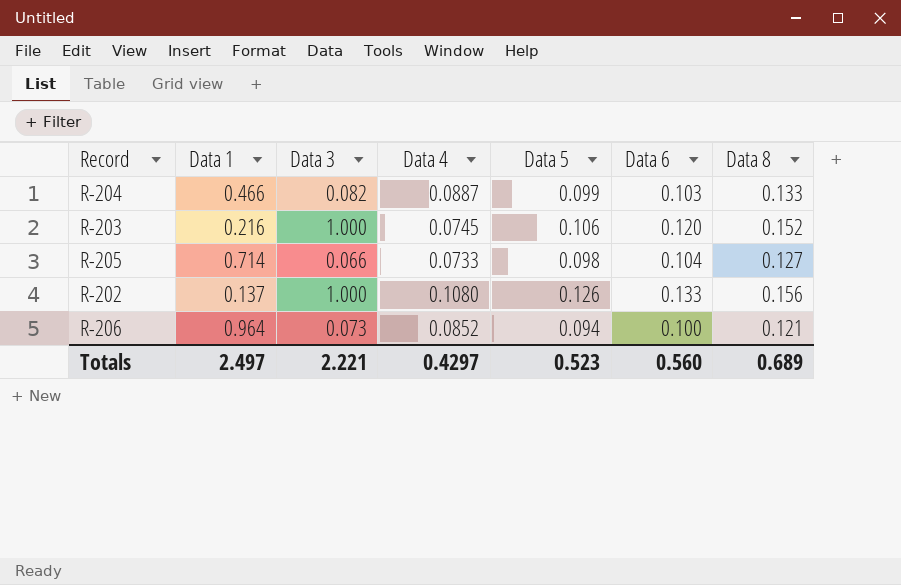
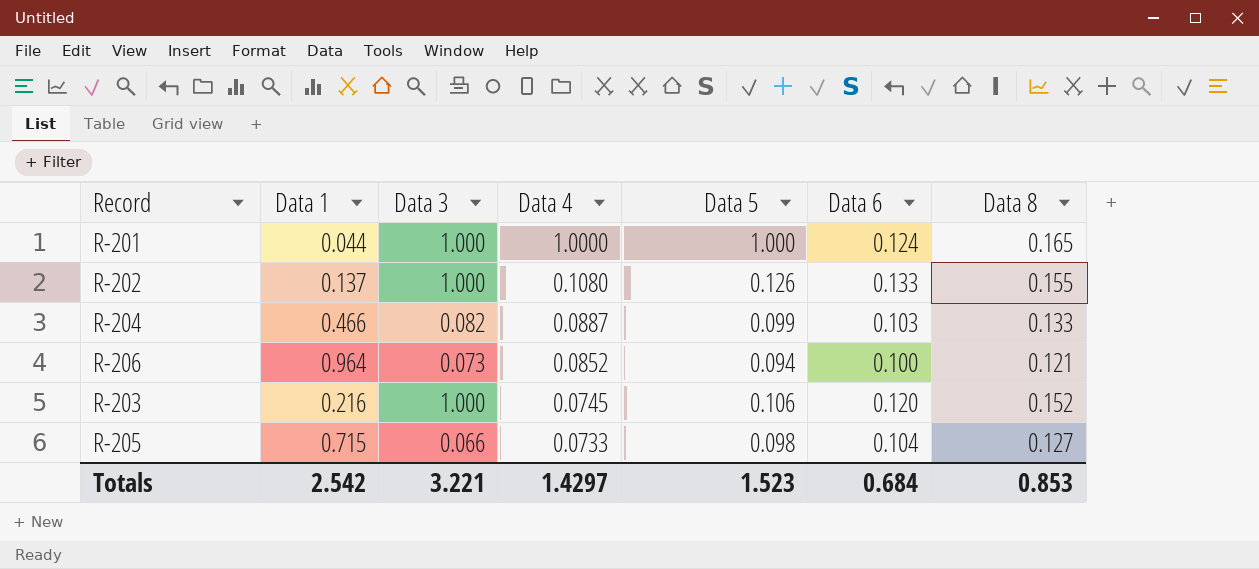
row order: none -> Data 4 descending
row R-201: none -> 0.044 | 1.000 | 1.0000 | 1.000 | 0.124 | 0.165
R-202 | Data 8: 0.156 -> 0.155
R-205 | Data 1: 0.714 -> 0.715
Totals | Data 1: 2.497 -> 2.542
Totals | Data 3: 2.221 -> 3.221
Totals | Data 4: 0.4297 -> 1.4297
Totals | Data 5: 0.523 -> 1.523
Totals | Data 6: 0.560 -> 0.684
Totals | Data 8: 0.689 -> 0.853

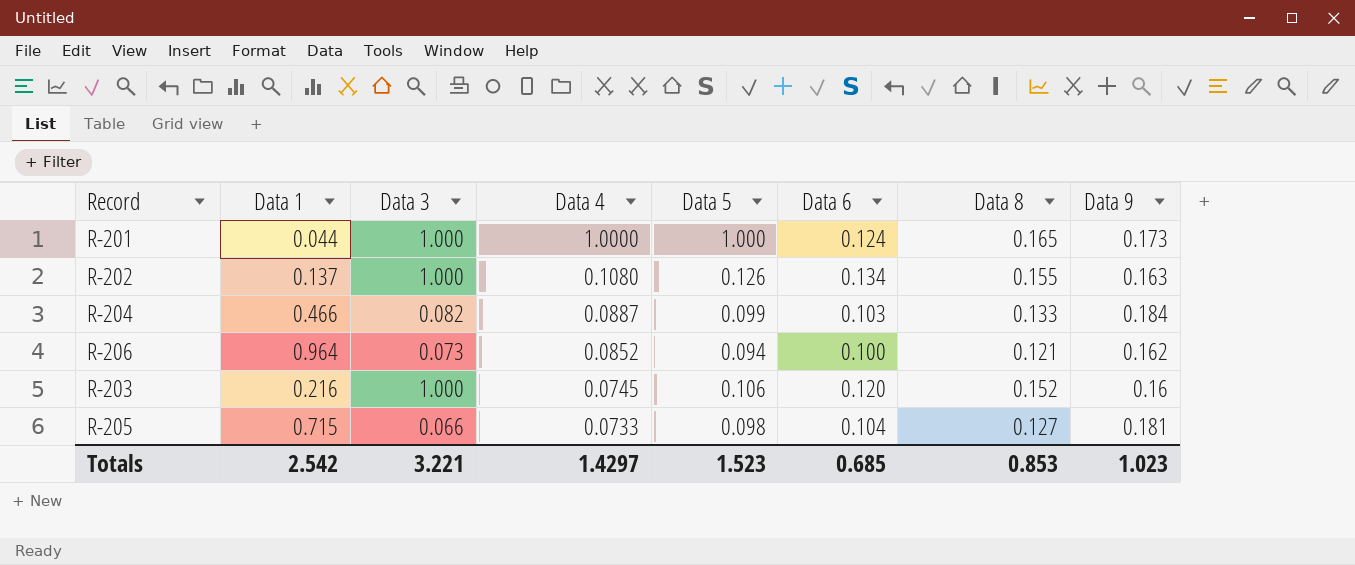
column Data 9 | position: none -> 8
R-202 | Data 6: 0.133 -> 0.134
Totals | Data 6: 0.684 -> 0.685

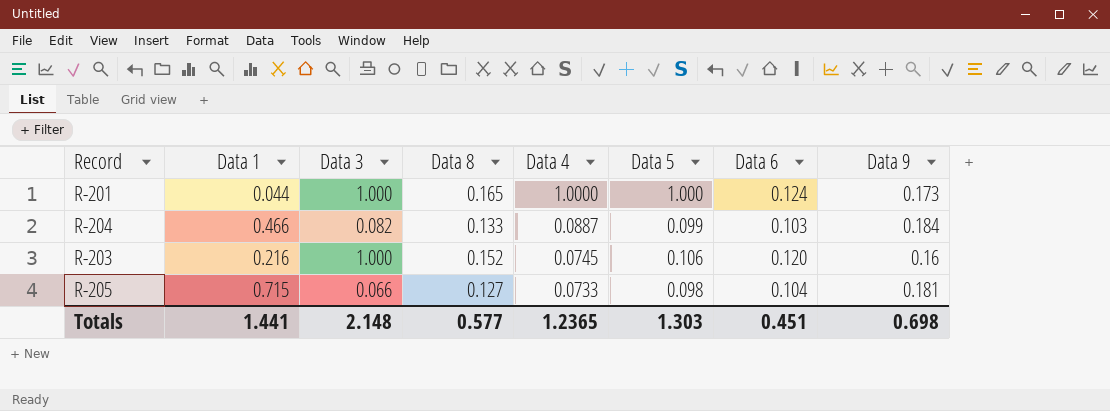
column Data 8 | position: 7 -> 4
row R-202: 0.137 | 1.000 | 0.1080 | 0.126 | 0.134 | 0.155 | 0.163 -> none
row R-206: 0.964 | 0.073 | 0.0852 | 0.094 | 0.100 | 0.121 | 0.162 -> none
Totals | Data 1: 2.542 -> 1.441
Totals | Data 3: 3.221 -> 2.148
Totals | Data 8: 0.853 -> 0.577
Totals | Data 4: 1.4297 -> 1.2365
Totals | Data 5: 1.523 -> 1.303
Totals | Data 6: 0.685 -> 0.451
Totals | Data 9: 1.023 -> 0.698

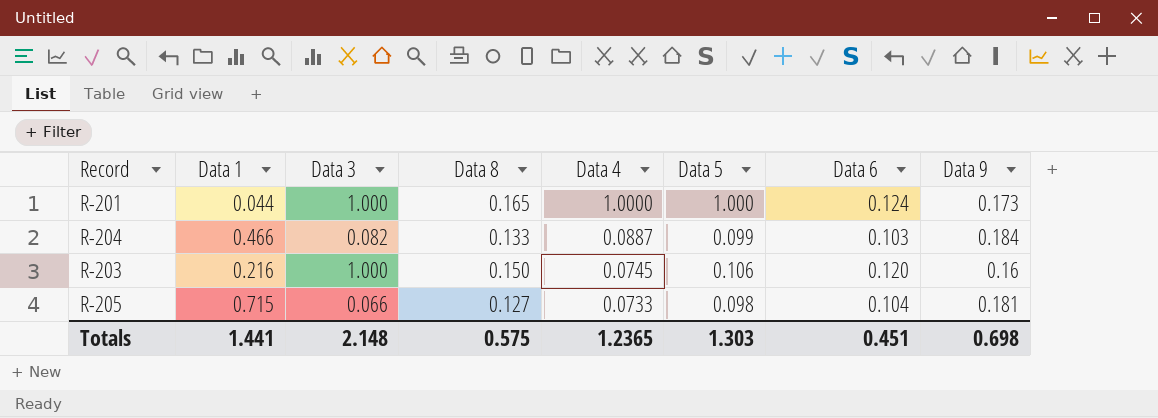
R-203 | Data 8: 0.152 -> 0.150
Totals | Data 8: 0.577 -> 0.575

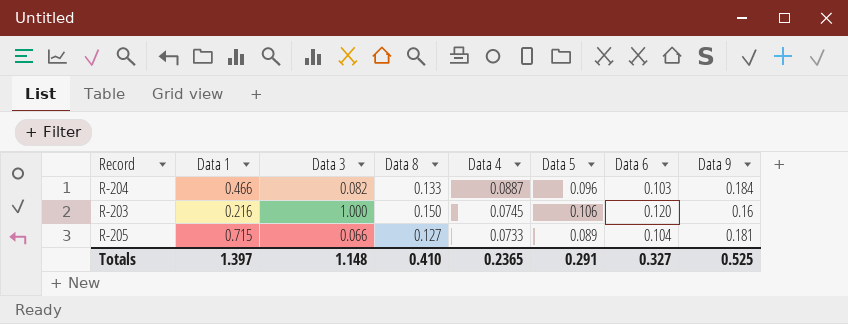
row R-201: 0.044 | 1.000 | 0.165 | 1.0000 | 1.000 | 0.124 | 0.173 -> none
R-204 | Data 5: 0.099 -> 0.096
R-205 | Data 5: 0.098 -> 0.089
Totals | Data 1: 1.441 -> 1.397
Totals | Data 3: 2.148 -> 1.148
Totals | Data 8: 0.575 -> 0.410
Totals | Data 4: 1.2365 -> 0.2365
Totals | Data 5: 1.303 -> 0.291
Totals | Data 6: 0.451 -> 0.327
Totals | Data 9: 0.698 -> 0.525

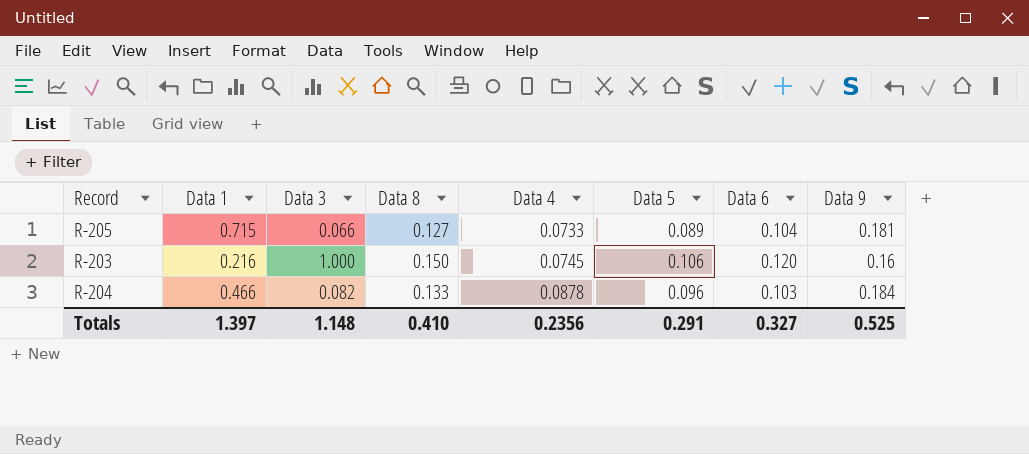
row order: Data 4 descending -> Data 4 ascending
R-204 | Data 4: 0.0887 -> 0.0878
Totals | Data 4: 0.2365 -> 0.2356

